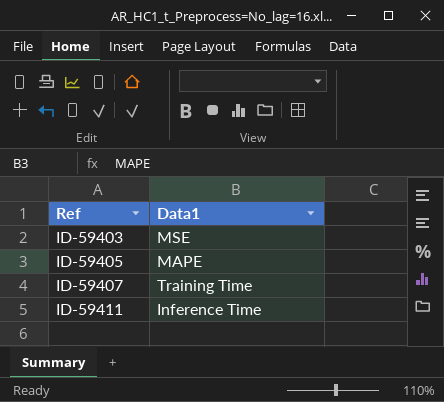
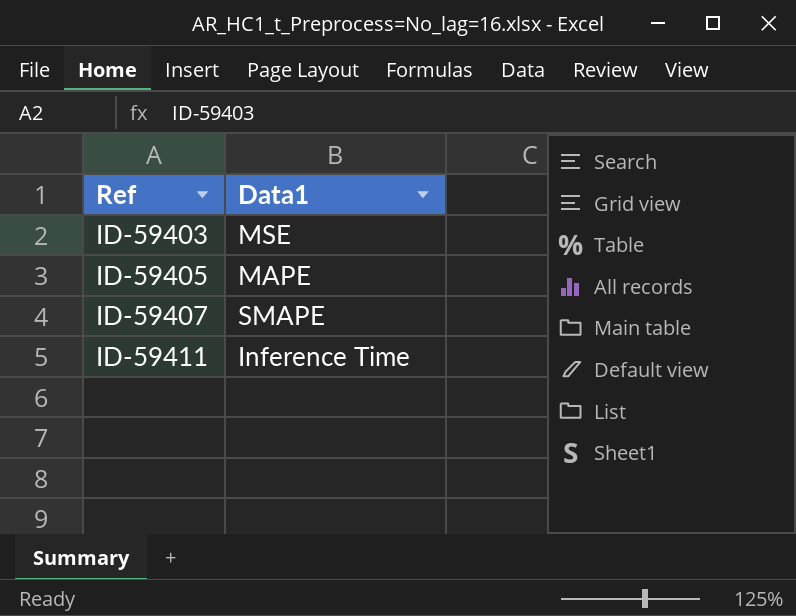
ID-59407 | Data1: Training Time -> SMAPE

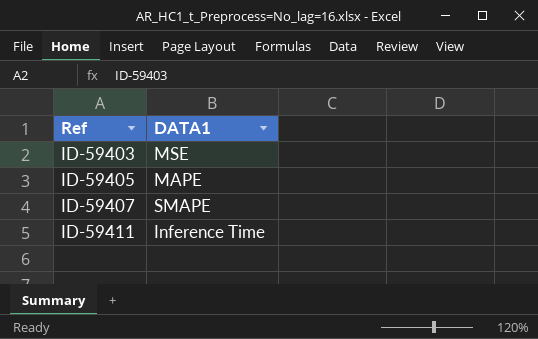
column name: Data1 -> DATA1

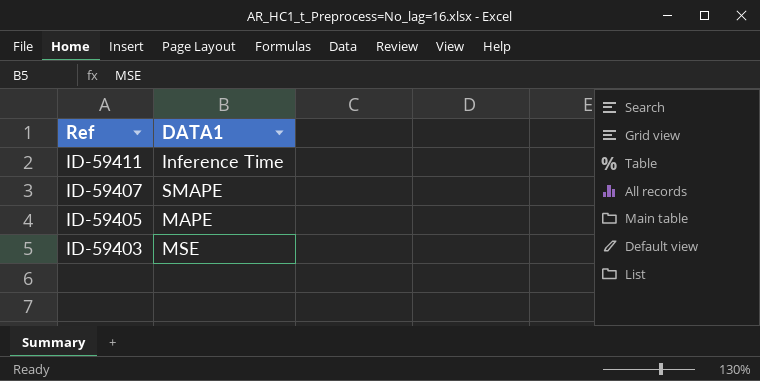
row order: Ref ascending -> Ref descending

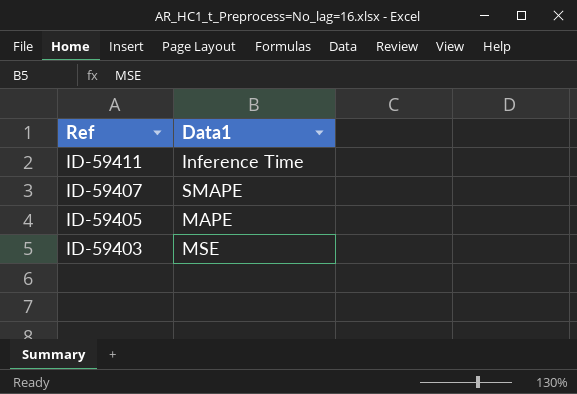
column name: DATA1 -> Data1

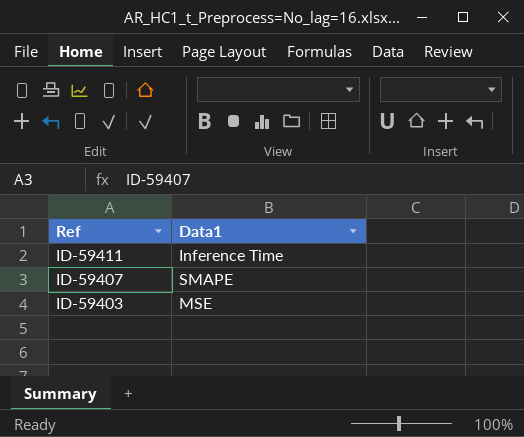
row ID-59405: MAPE -> none

